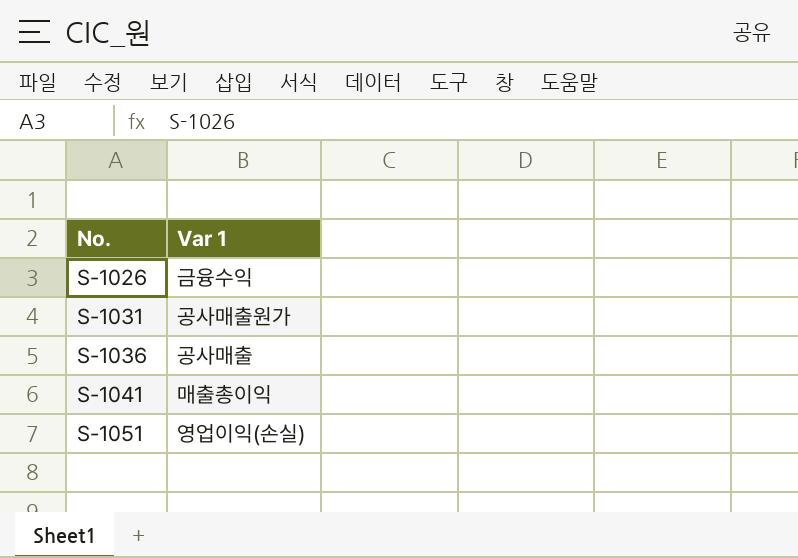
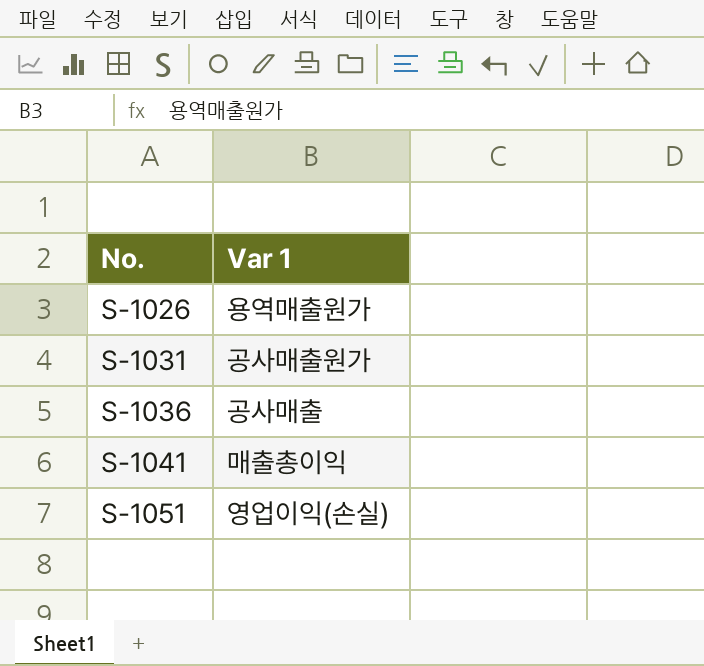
S-1026 | Var 1: 금융수익 -> 용역매출원가

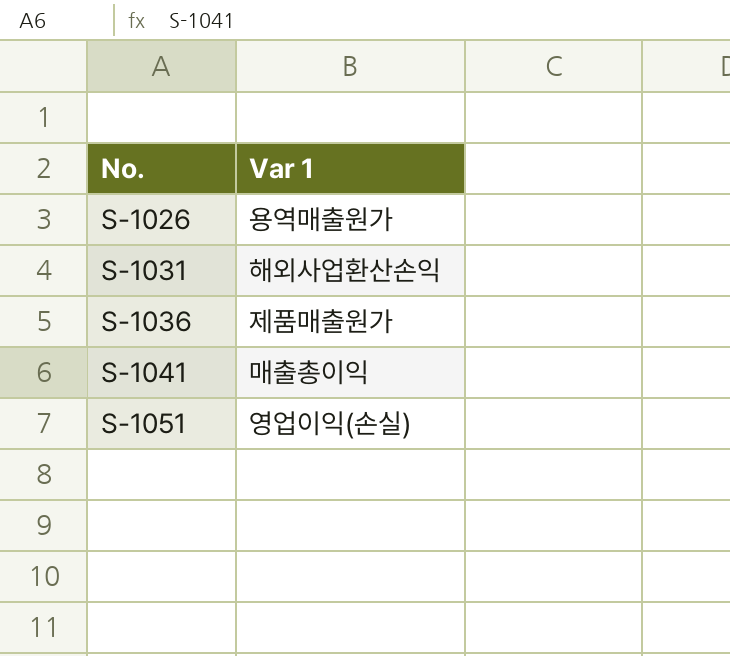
S-1031 | Var 1: 공사매출원가 -> 해외사업환산손익
S-1036 | Var 1: 공사매출 -> 제품매출원가

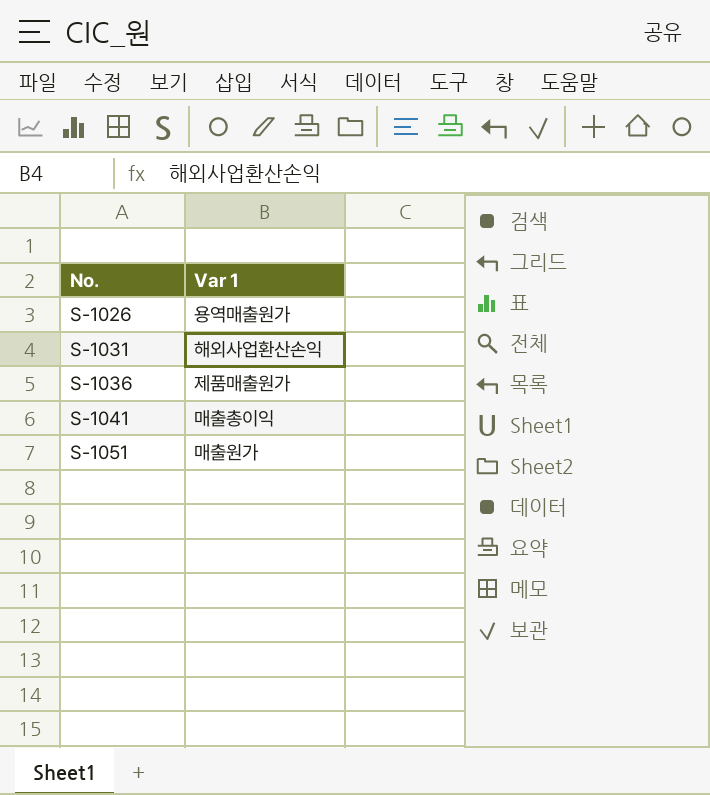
S-1051 | Var 1: 영업이익(손실) -> 매출원가

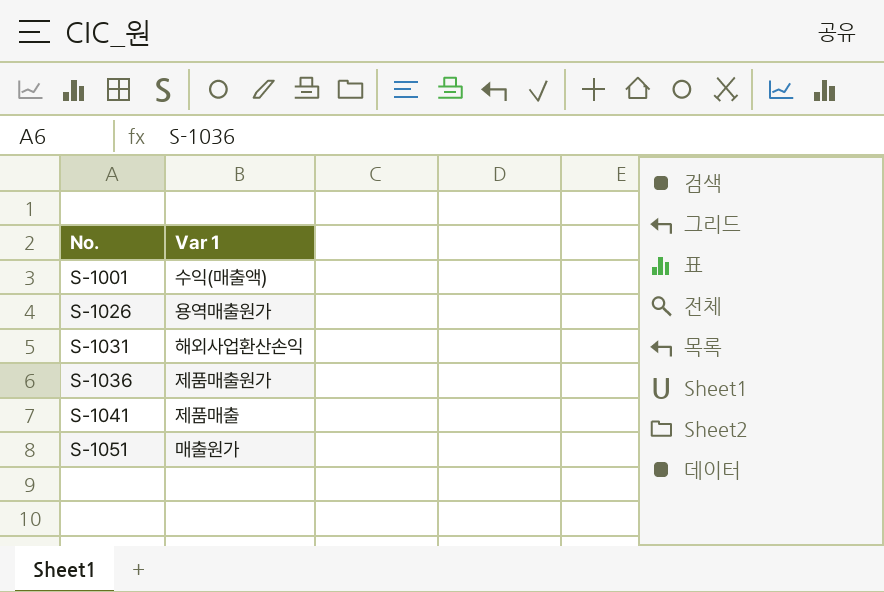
row S-1001: none -> 수익(매출액)
S-1041 | Var 1: 매출총이익 -> 제품매출

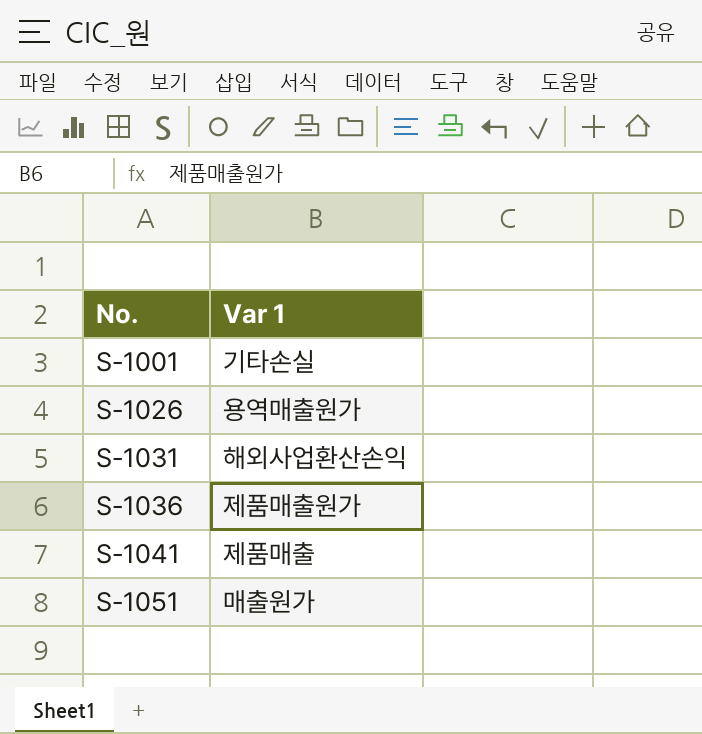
S-1001 | Var 1: 수익(매출액) -> 기타손실

